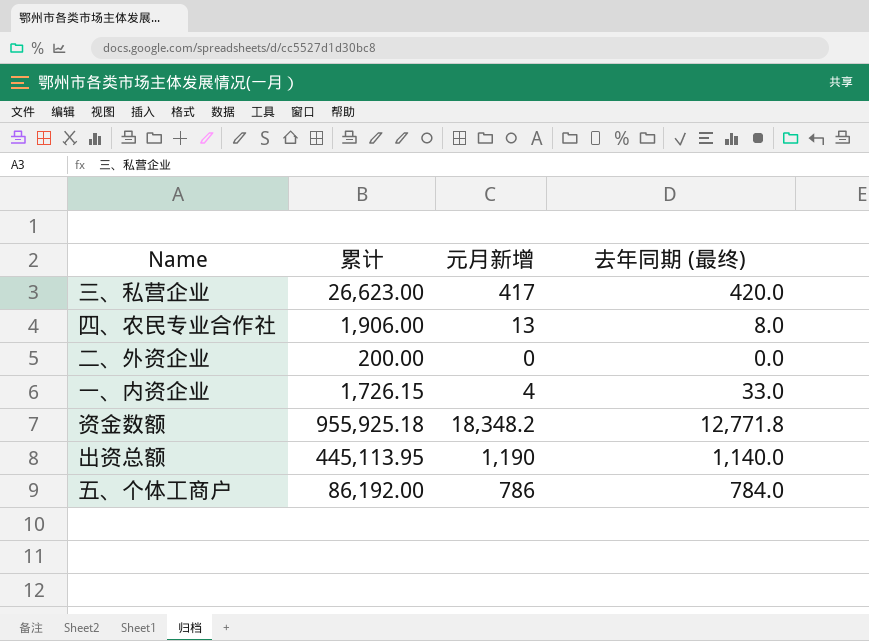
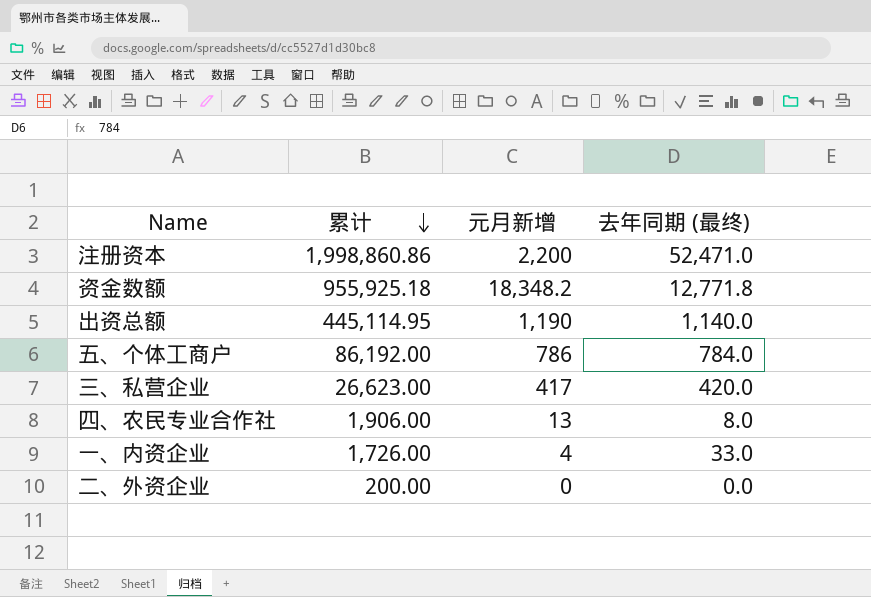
row order: none -> 累计 descending
row 注册资本: none -> 1,998,860.86 | 2,200 | 52,471.0
出资总额 | 累计: 445,113.95 -> 445,114.95
一、内资企业 | 累计: 1,726.15 -> 1,726.00

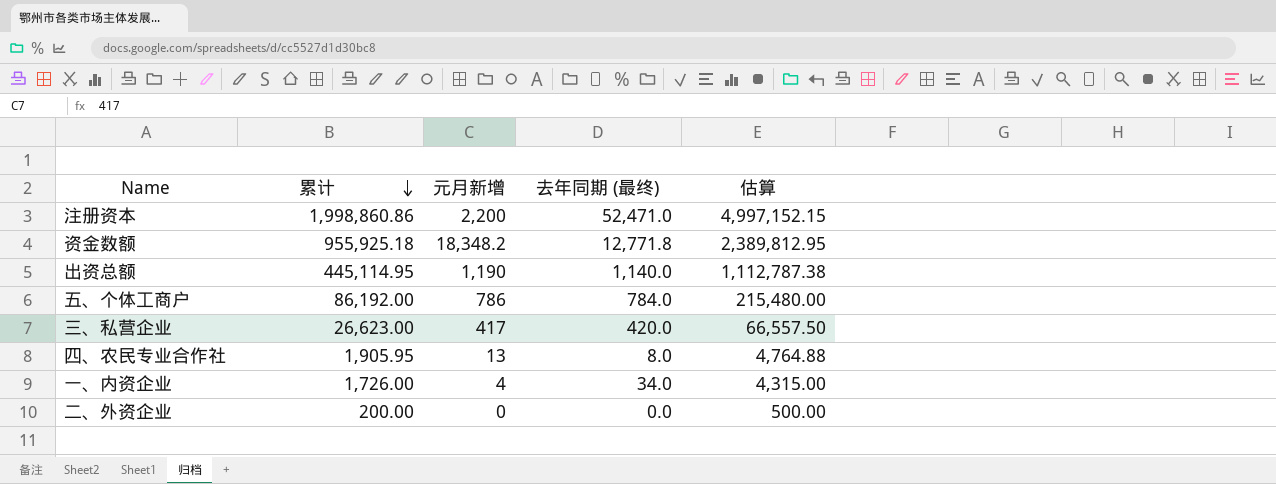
column 估算 | formula: none -> [累计] * 2.5
四、农民专业合作社 | 累计: 1,906.00 -> 1,905.95
一、内资企业 | 去年同期 (最终): 33.0 -> 34.0

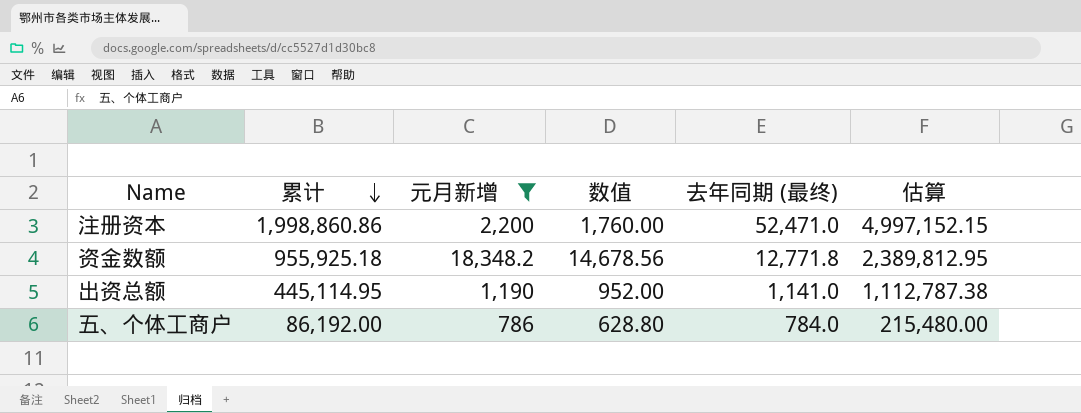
filter: none -> 元月新增 >= 786
column 数值 | formula: none -> [元月新增] * 0.8
出资总额 | 去年同期 (最终): 1,140.0 -> 1,141.0

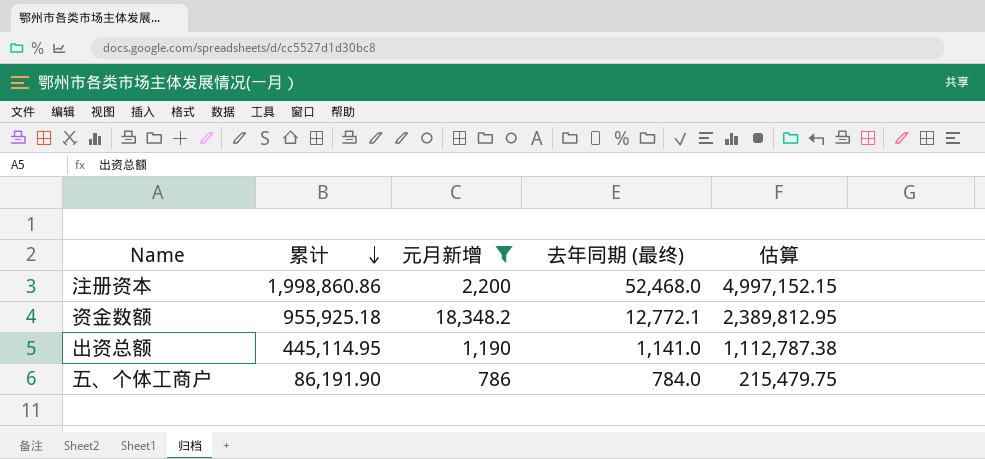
column 数值 | formula: [元月新增] * 0.8 -> none
注册资本 | 去年同期 (最终): 52,471.0 -> 52,468.0
资金数额 | 去年同期 (最终): 12,771.8 -> 12,772.1
五、个体工商户 | 累计: 86,192.00 -> 86,191.90
五、个体工商户 | 估算: 215,480.00 -> 215,479.75

